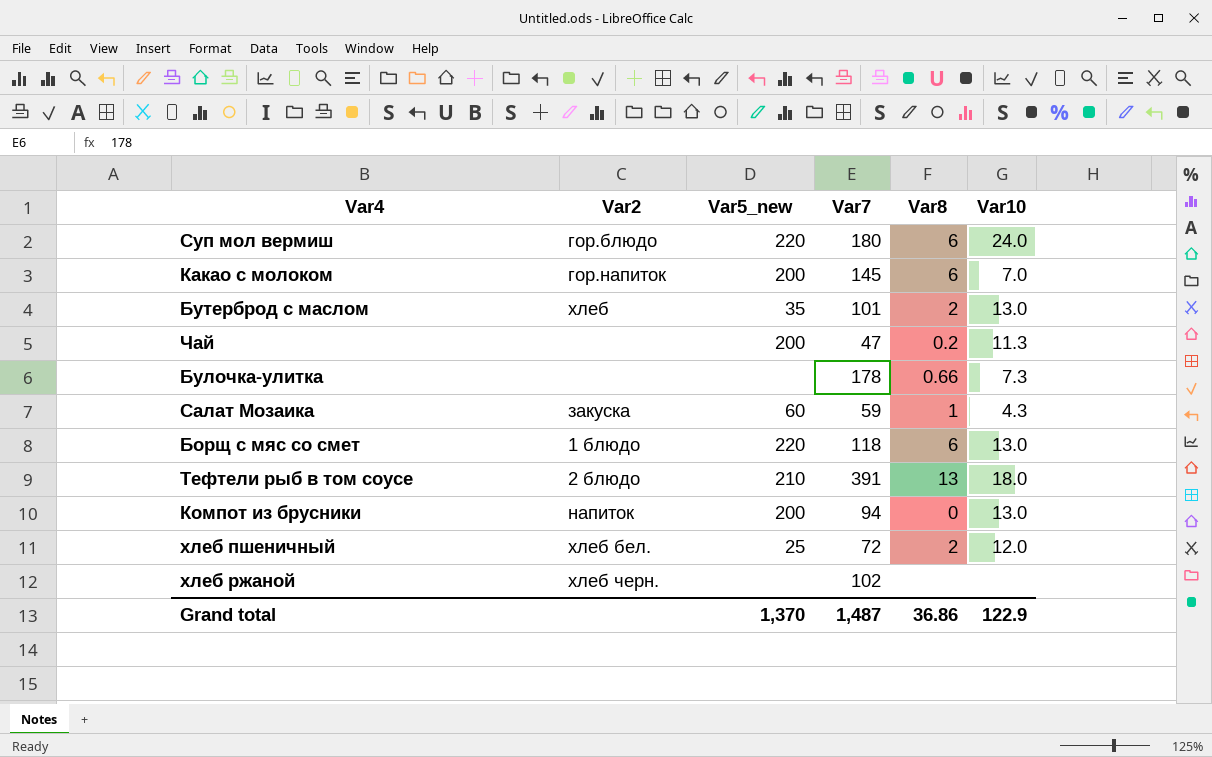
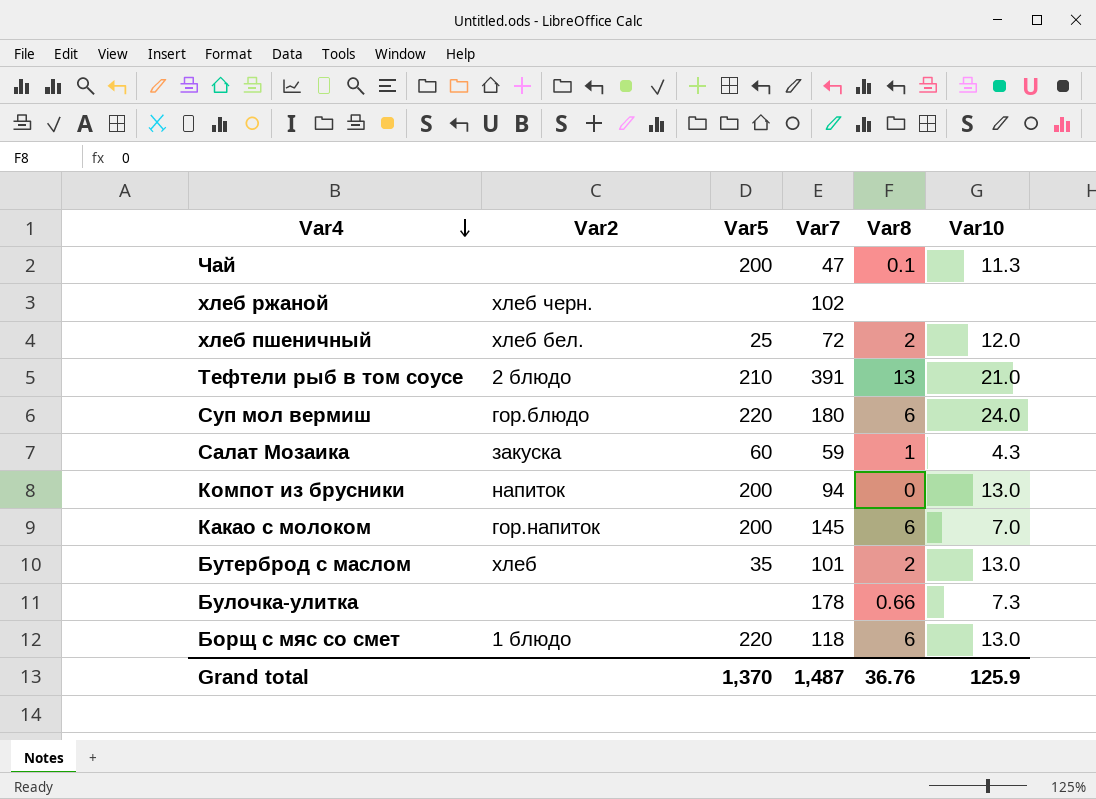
row order: none -> Var4 descending
column name: Var5_new -> Var5
Чай | Var8: 0.2 -> 0.1
Тефтели рыб в том соусе | Var10: 18.0 -> 21.0
Grand total | Var8: 36.86 -> 36.76
Grand total | Var10: 122.9 -> 125.9

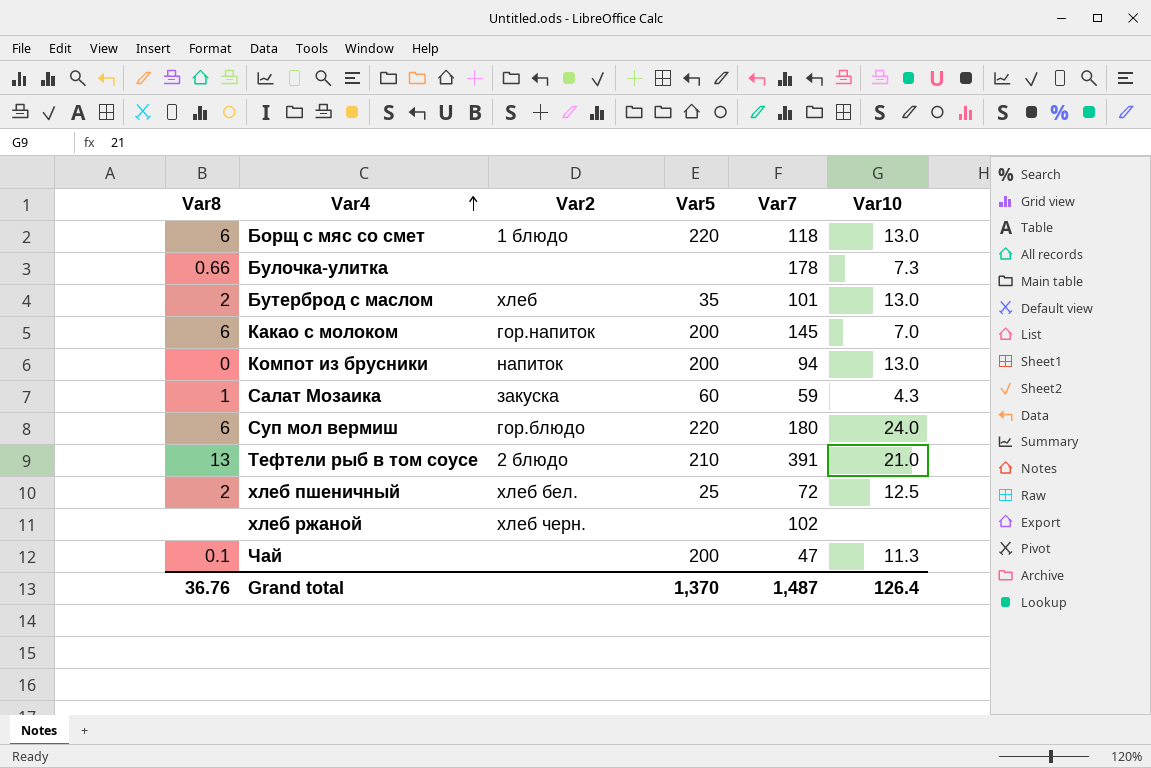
row order: Var4 descending -> Var4 ascending
column Var8 | position: 5 -> 1
хлеб пшеничный | Var10: 12.0 -> 12.5
Grand total | Var10: 125.9 -> 126.4

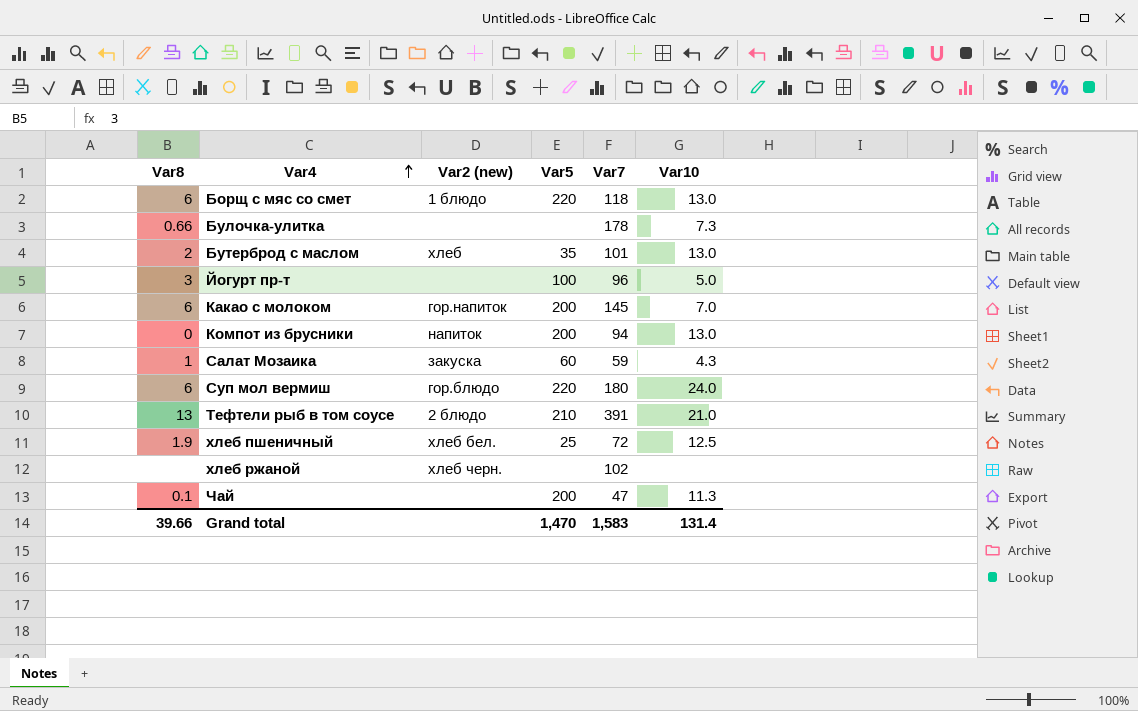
column name: Var2 -> Var2 (new)
row Йогурт пр-т: none -> 3 | none | 100 | 96 | 5.0
хлеб пшеничный | Var8: 2 -> 1.9
Grand total | Var8: 36.76 -> 39.66
Grand total | Var5: 1,370 -> 1,470
Grand total | Var7: 1,487 -> 1,583
Grand total | Var10: 126.4 -> 131.4

